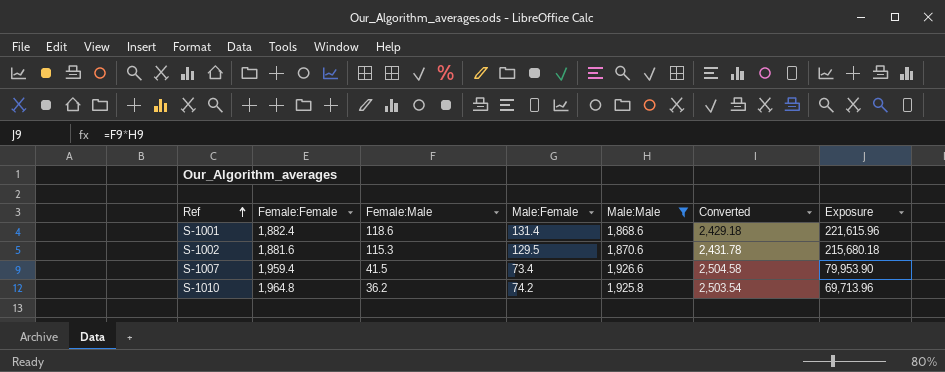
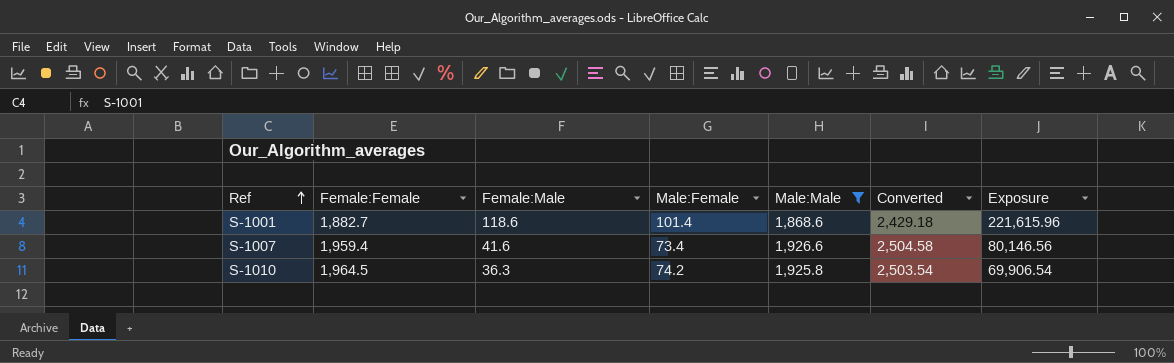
row S-1002: 1,881.6 | 115.3 | 129.5 | 1,870.6 | 2,431.78 | 215,680.18 -> none
S-1001 | Female:Female: 1,882.4 -> 1,882.7
S-1001 | Male:Female: 131.4 -> 101.4
S-1007 | Female:Male: 41.5 -> 41.6
S-1007 | Exposure: 79,953.90 -> 80,146.56
S-1010 | Female:Female: 1,964.8 -> 1,964.5
S-1010 | Female:Male: 36.2 -> 36.3
S-1010 | Exposure: 69,713.96 -> 69,906.54

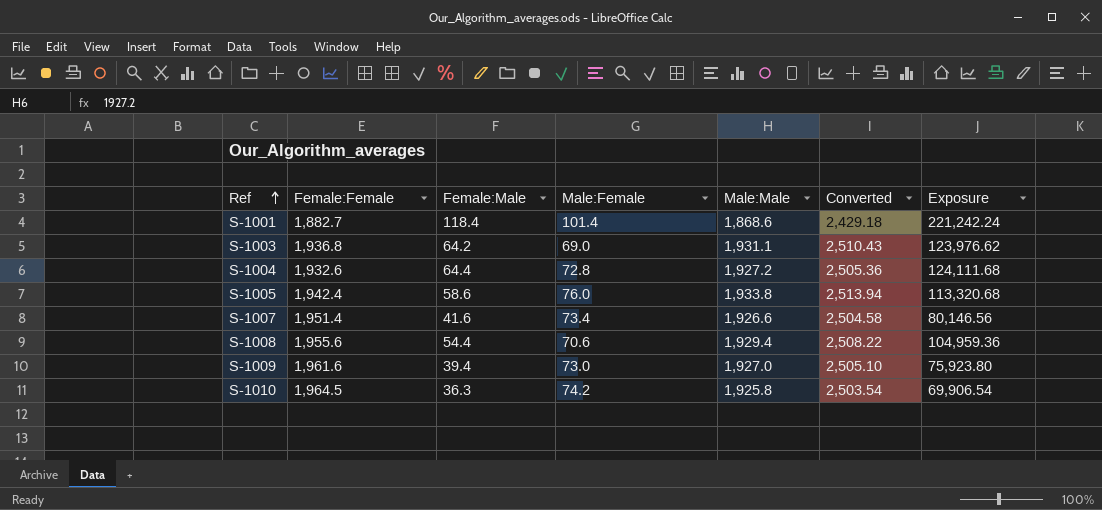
filter: Male:Male <= 1,926.6 -> none
S-1001 | Female:Male: 118.6 -> 118.4
S-1001 | Exposure: 221,615.96 -> 221,242.24
S-1007 | Female:Female: 1,959.4 -> 1,951.4

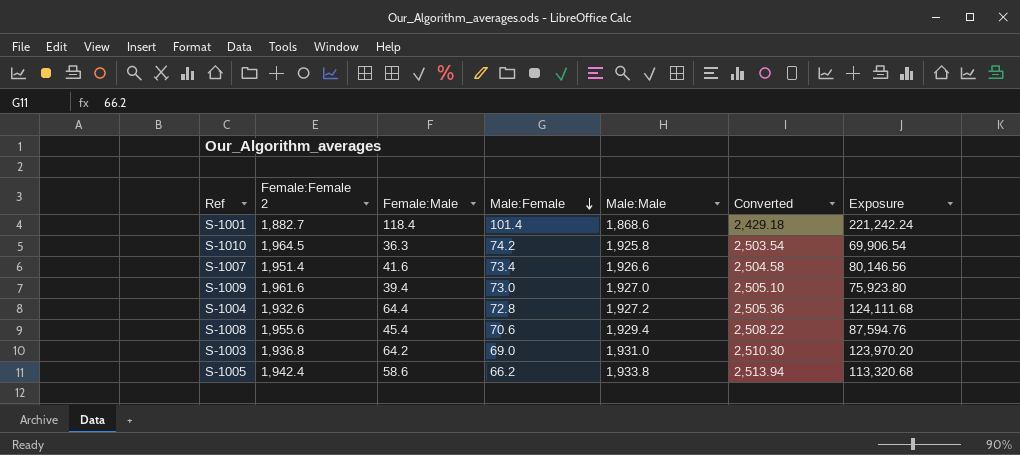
row order: Ref ascending -> Male:Female descending
column name: Female:Female -> Female:Female 2
S-1008 | Female:Male: 54.4 -> 45.4
S-1008 | Exposure: 104,959.36 -> 87,594.76
S-1003 | Male:Male: 1,931.1 -> 1,931.0
S-1003 | Converted: 2,510.43 -> 2,510.30
S-1003 | Exposure: 123,976.62 -> 123,970.20
S-1005 | Male:Female: 76.0 -> 66.2

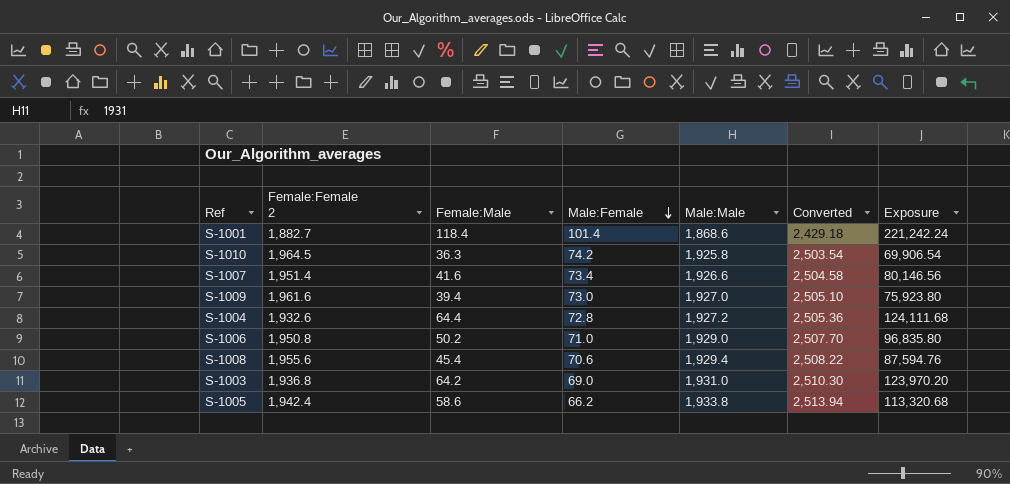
row S-1006: none -> 1,950.8 | 50.2 | 71.0 | 1,929.0 | 2,507.70 | 96,835.80

